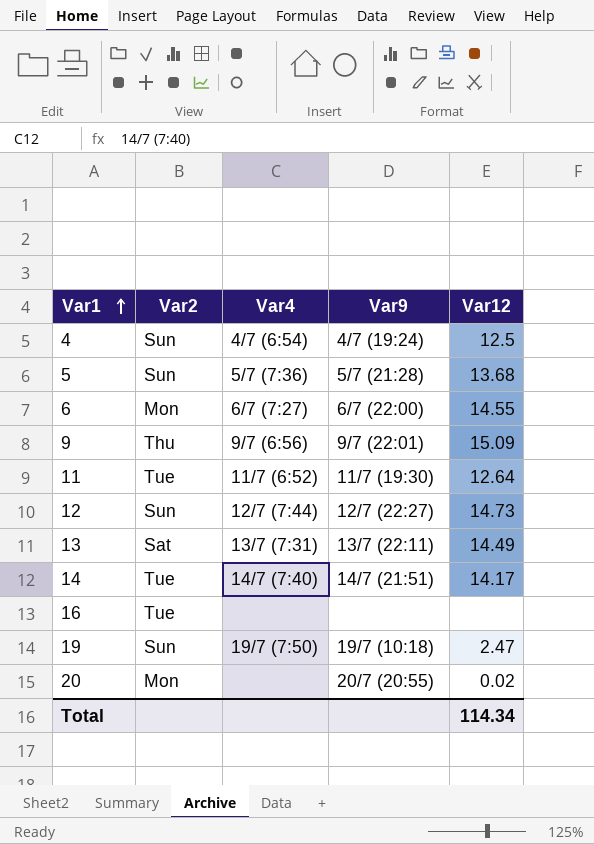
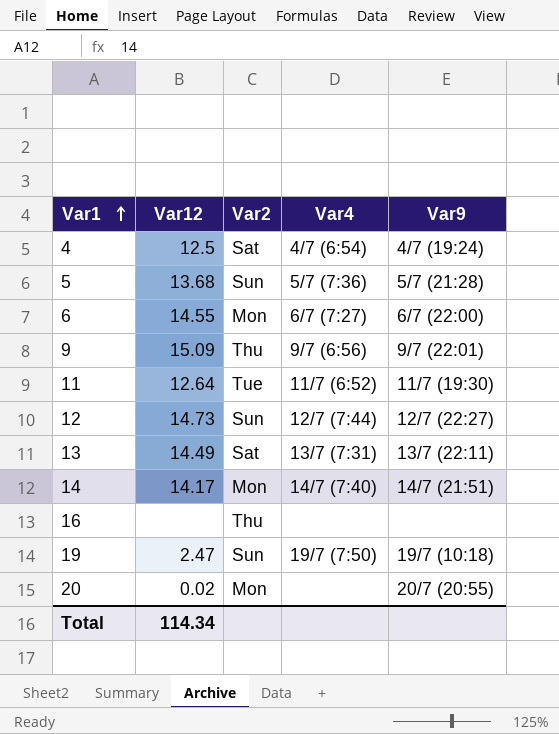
column Var12 | position: 5 -> 2
4 | Var2: Sun -> Sat
14 | Var2: Tue -> Mon
16 | Var2: Tue -> Thu

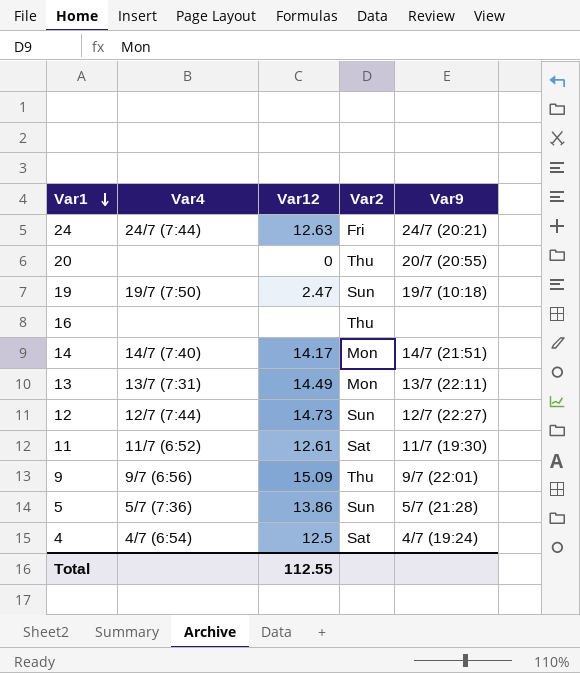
row order: Var1 ascending -> Var1 descending
column Var4 | position: 4 -> 2
row 6: 14.55 | Mon | 6/7 (7:27) | 6/7 (22:00) -> none
row 24: none -> 24/7 (7:44) | 12.63 | Fri | 24/7 (20:21)
20 | Var12: 0.02 -> 0
20 | Var2: Mon -> Thu
13 | Var2: Sat -> Mon
11 | Var12: 12.64 -> 12.61
11 | Var2: Tue -> Sat
5 | Var12: 13.68 -> 13.86
Total | Var12: 114.34 -> 112.55

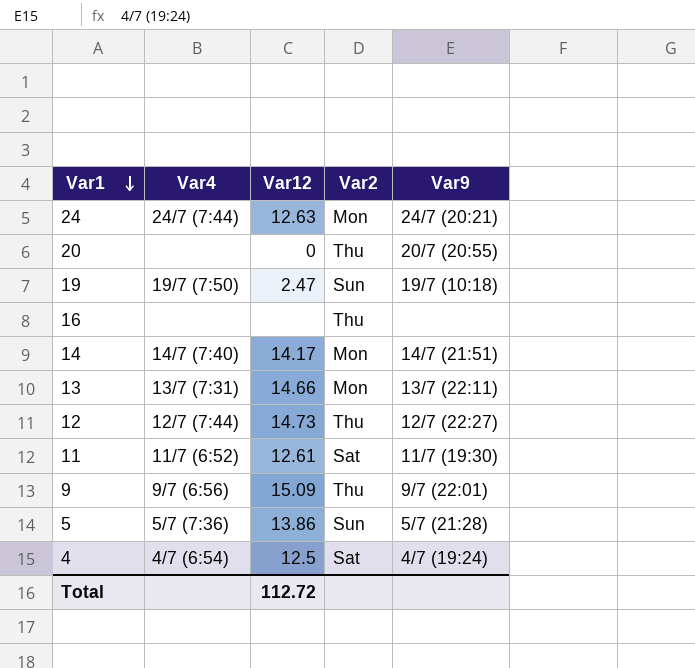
24 | Var2: Fri -> Mon
13 | Var12: 14.49 -> 14.66
12 | Var2: Sun -> Thu
Total | Var12: 112.55 -> 112.72

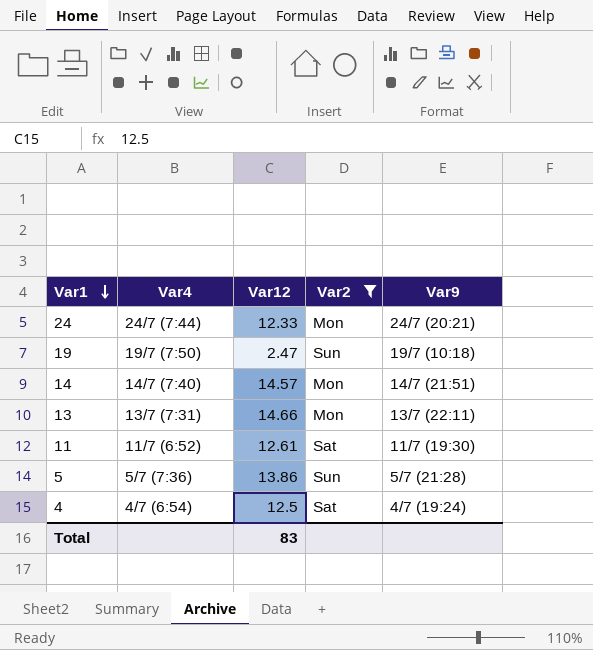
filter: none -> Var2 != Thu
24 | Var12: 12.63 -> 12.33
14 | Var12: 14.17 -> 14.57
Total | Var12: 112.72 -> 83

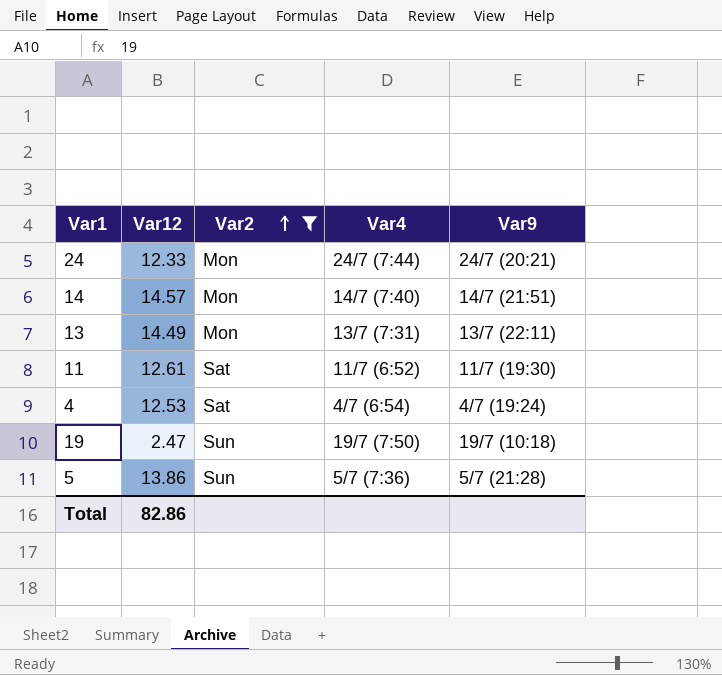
row order: Var1 descending -> Var2 ascending
column Var4 | position: 2 -> 4
13 | Var12: 14.66 -> 14.49
4 | Var12: 12.5 -> 12.53
Total | Var12: 83 -> 82.86

